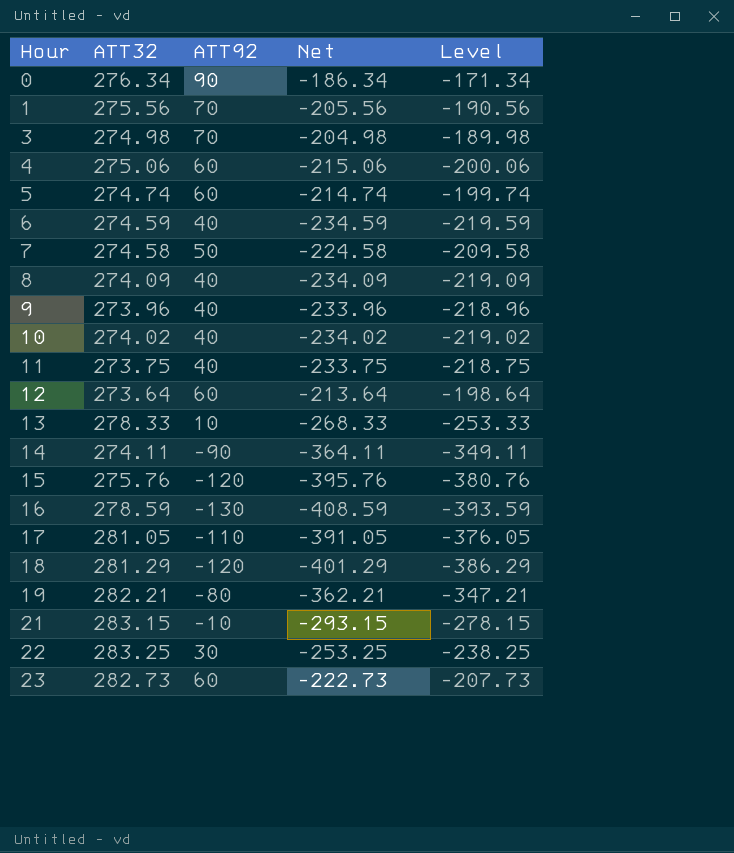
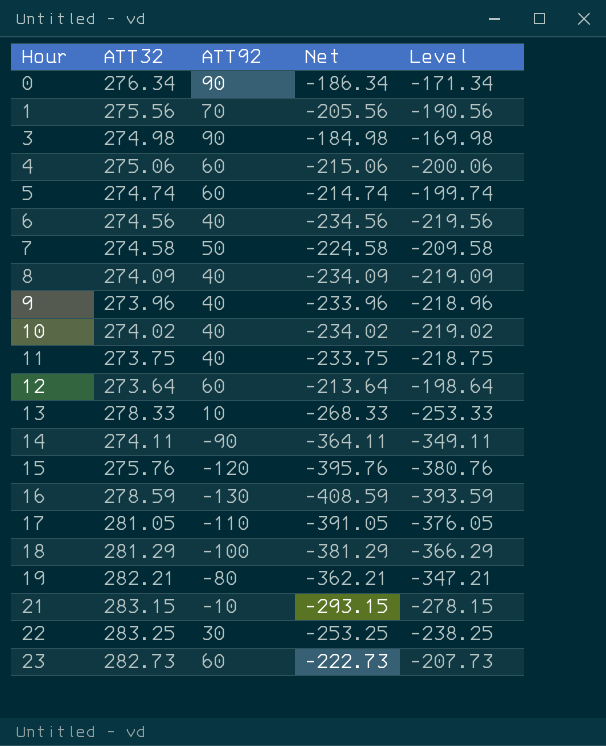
3 | ATT92: 70 -> 90
3 | Net: -204.98 -> -184.98
3 | Level: -189.98 -> -169.98
6 | ATT32: 274.59 -> 274.56
6 | Net: -234.59 -> -234.56
6 | Level: -219.59 -> -219.56
18 | ATT92: -120 -> -100
18 | Net: -401.29 -> -381.29
18 | Level: -386.29 -> -366.29

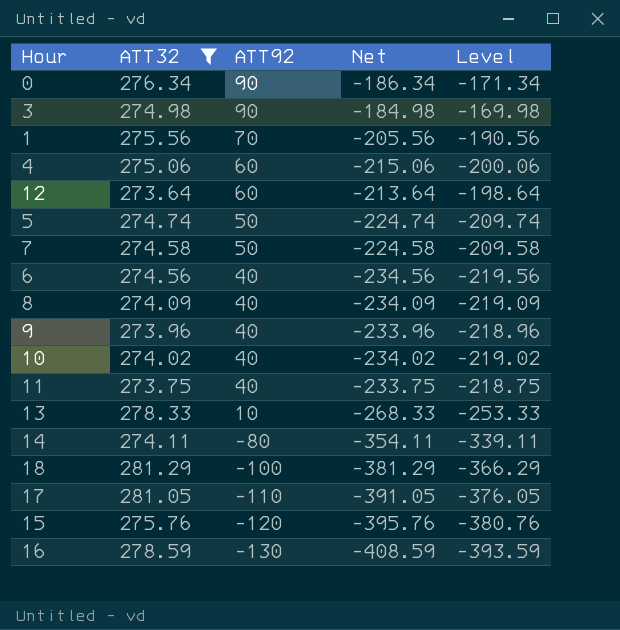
filter: none -> ATT32 <= 281.29
row order: Hour ascending -> ATT92 descending
5 | ATT92: 60 -> 50
5 | Net: -214.74 -> -224.74
5 | Level: -199.74 -> -209.74
14 | ATT92: -90 -> -80
14 | Net: -364.11 -> -354.11
14 | Level: -349.11 -> -339.11

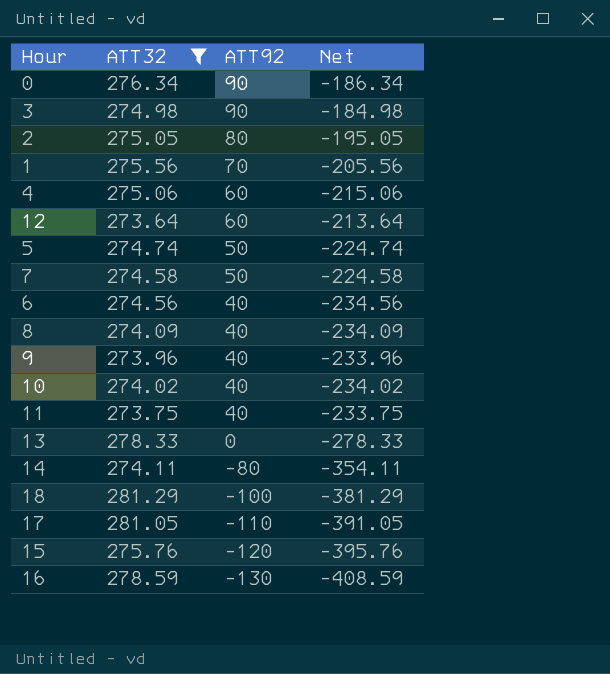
column Level | formula: [Net] + 15 -> none
row 2: none -> 275.05 | 80 | -195.05
13 | ATT92: 10 -> 0
13 | Net: -268.33 -> -278.33

